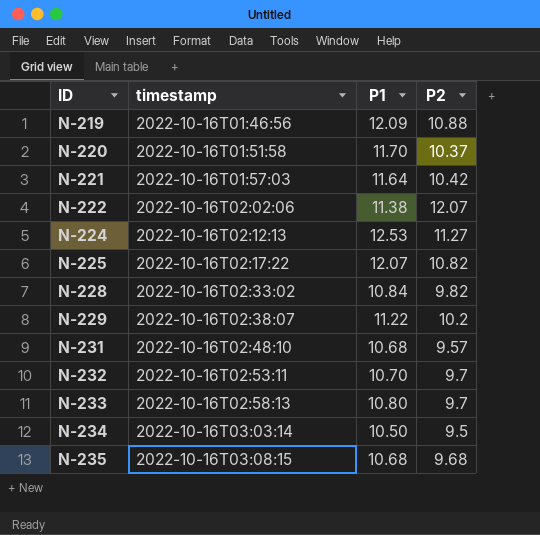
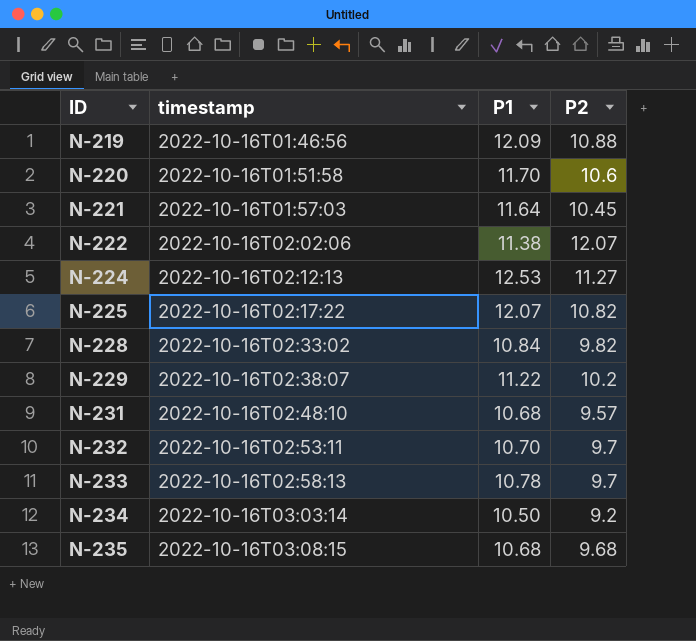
N-220 | P2: 10.37 -> 10.6
N-221 | P2: 10.42 -> 10.45
N-233 | P1: 10.80 -> 10.78
N-234 | P2: 9.5 -> 9.2

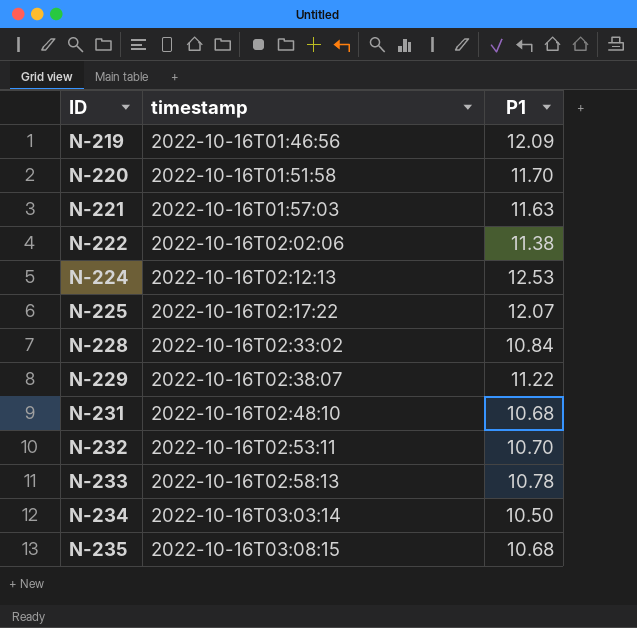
column P2 | position: 4 -> none
N-221 | P1: 11.64 -> 11.63

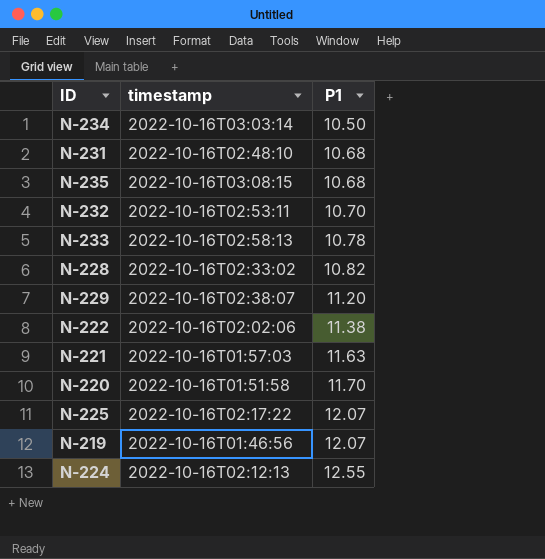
row order: ID ascending -> P1 ascending
N-228 | P1: 10.84 -> 10.82
N-229 | P1: 11.22 -> 11.20
N-219 | P1: 12.09 -> 12.07
N-224 | P1: 12.53 -> 12.55

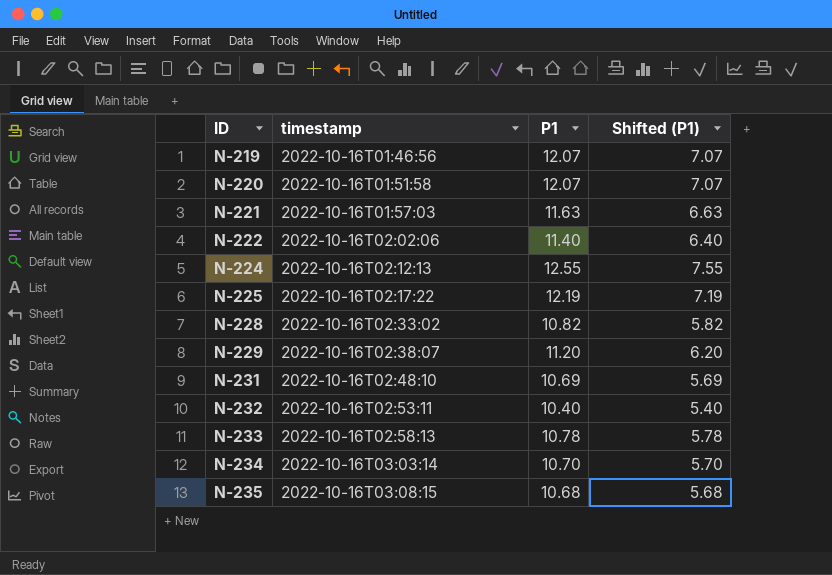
row order: P1 ascending -> ID ascending
column Shifted (P1) | formula: none -> [P1] - 5
N-220 | P1: 11.70 -> 12.07
N-222 | P1: 11.38 -> 11.40
N-225 | P1: 12.07 -> 12.19
N-231 | P1: 10.68 -> 10.69
N-232 | P1: 10.70 -> 10.40
N-234 | P1: 10.50 -> 10.70

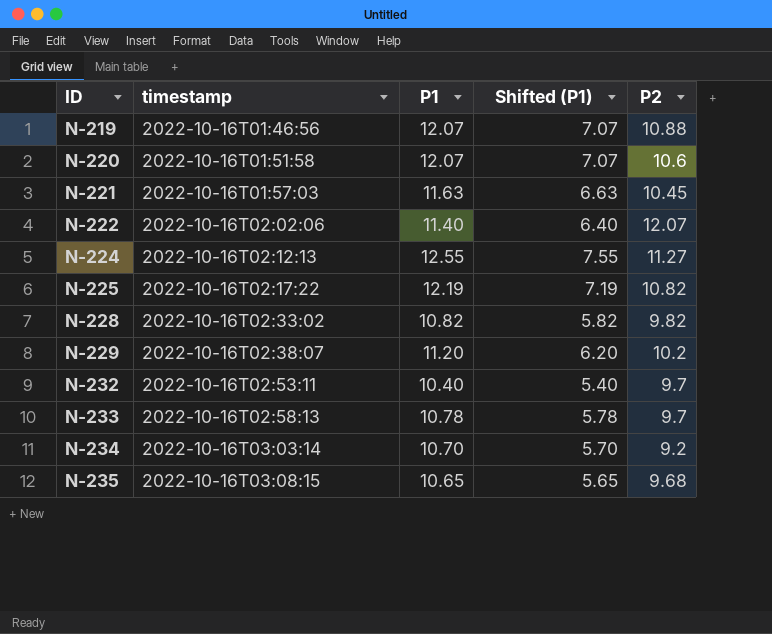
column P2 | position: none -> 5
row N-231: 2022-10-16T02:48:10 | 10.69 | 5.69 -> none
N-235 | P1: 10.68 -> 10.65
N-235 | Shifted (P1): 5.68 -> 5.65

